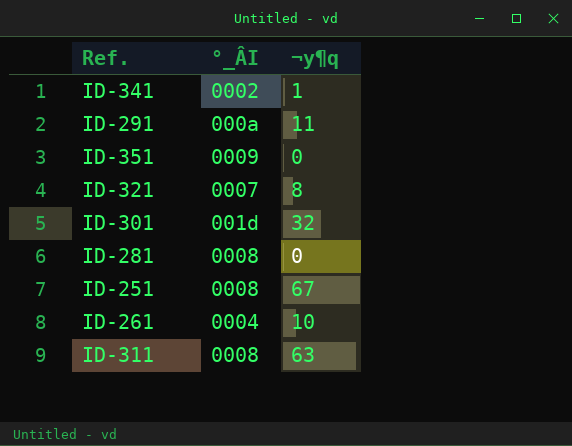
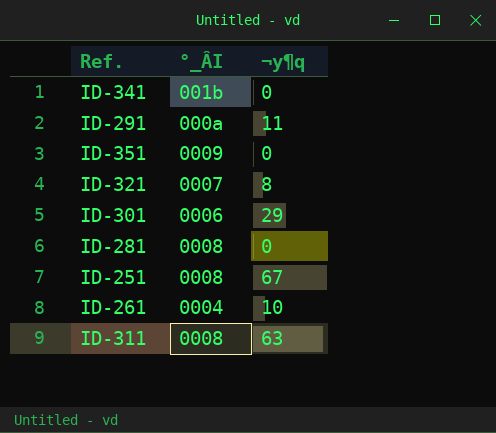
ID-341 | °_ÂI: 0002 -> 001b
ID-341 | ¬y¶q: 1 -> 0
ID-301 | °_ÂI: 001d -> 0006
ID-301 | ¬y¶q: 32 -> 29

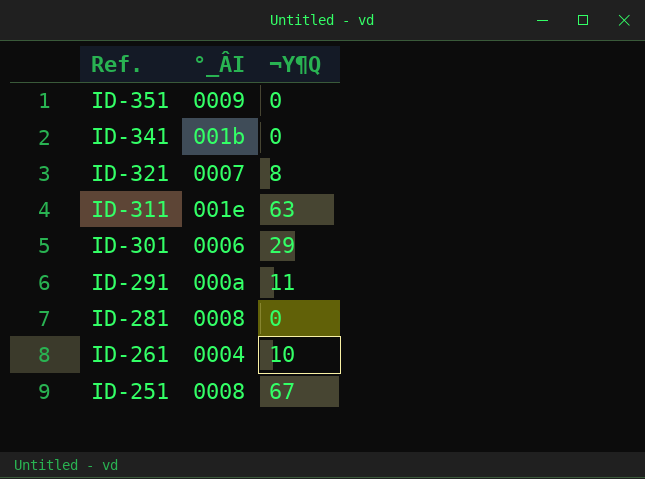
row order: none -> Ref. descending
column name: ¬y¶q -> ¬Y¶Q
ID-311 | °_ÂI: 0008 -> 001e

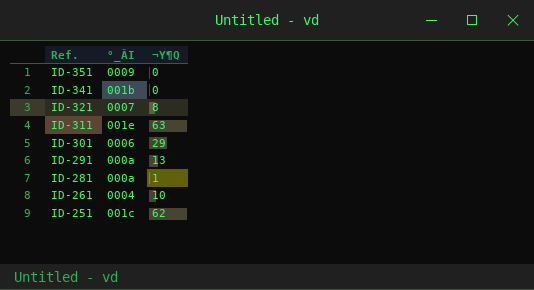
ID-291 | ¬Y¶Q: 11 -> 13
ID-281 | °_ÂI: 0008 -> 000a
ID-281 | ¬Y¶Q: 0 -> 1
ID-251 | °_ÂI: 0008 -> 001c
ID-251 | ¬Y¶Q: 67 -> 62

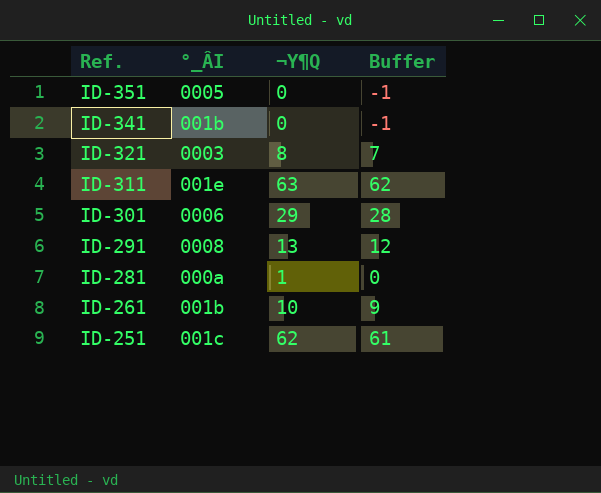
column Buffer | formula: none -> [¬Y¶Q] - 1
ID-351 | °_ÂI: 0009 -> 0005
ID-321 | °_ÂI: 0007 -> 0003
ID-291 | °_ÂI: 000a -> 0008
ID-261 | °_ÂI: 0004 -> 001b

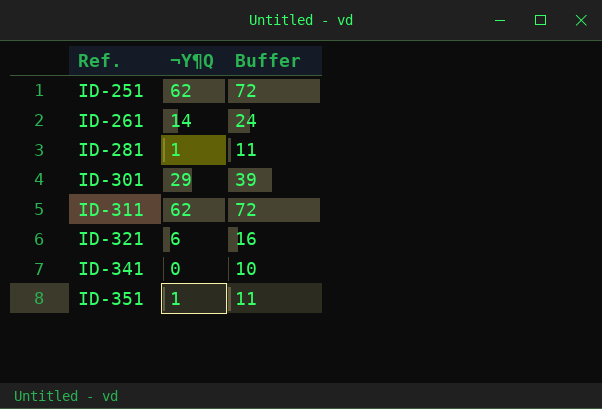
row order: Ref. descending -> Ref. ascending
column °_ÂI | position: 2 -> none
column Buffer | formula: [¬Y¶Q] - 1 -> [¬Y¶Q] + 10
row ID-291: 0008 | 13 | 12 -> none
ID-261 | ¬Y¶Q: 10 -> 14
ID-311 | ¬Y¶Q: 63 -> 62
ID-321 | ¬Y¶Q: 8 -> 6
ID-351 | ¬Y¶Q: 0 -> 1

